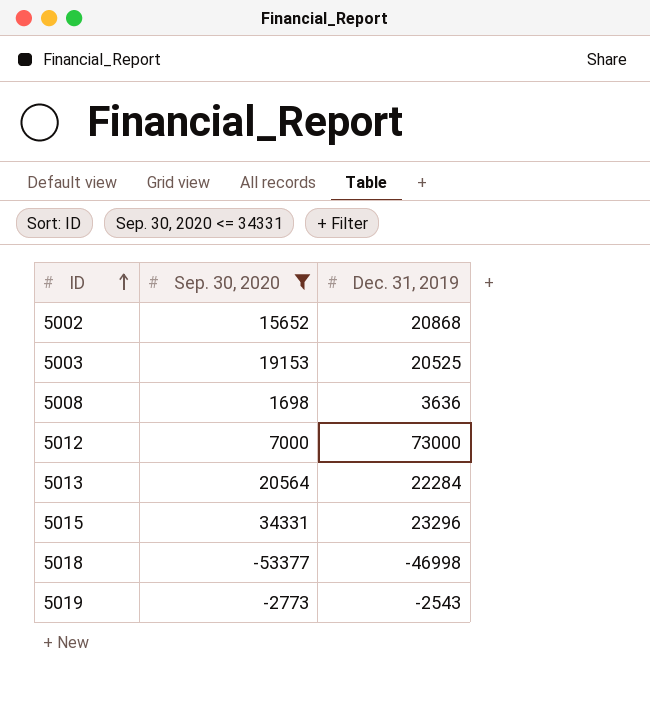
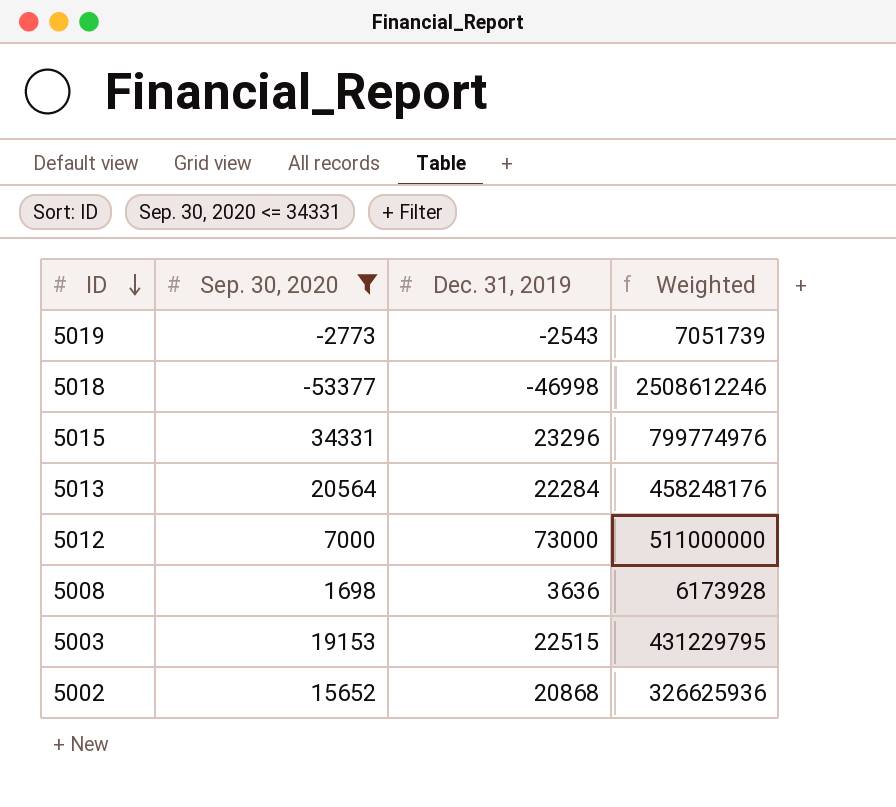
row order: ID ascending -> ID descending
column Weighted | formula: none -> [Sep. 30, 2020] * [Dec. 31, 2019]
5003 | Dec. 31, 2019: 20525 -> 22515

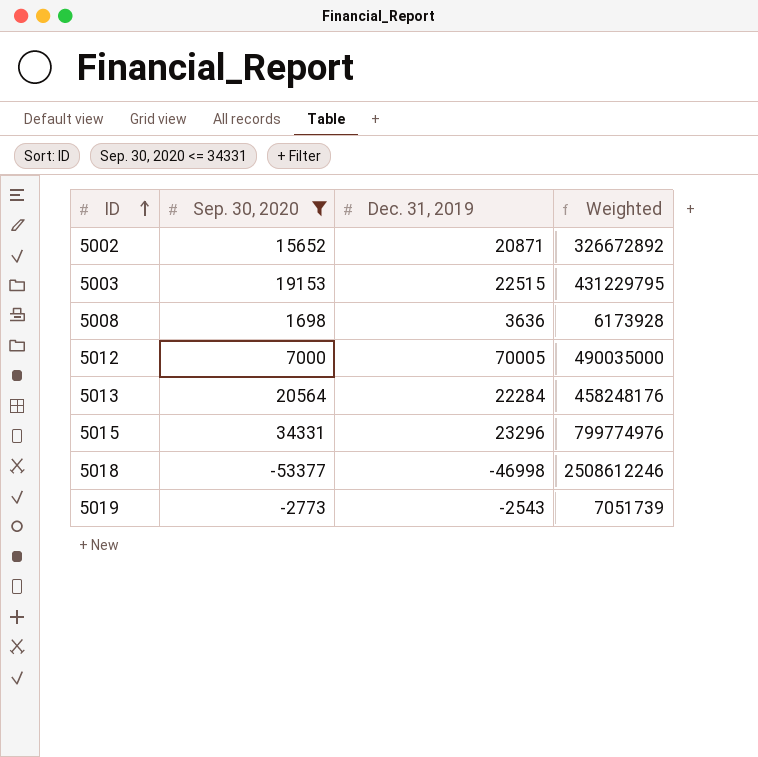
row order: ID descending -> ID ascending
5002 | Dec. 31, 2019: 20868 -> 20871
5002 | Weighted: 326625936 -> 326672892
5012 | Dec. 31, 2019: 73000 -> 70005
5012 | Weighted: 511000000 -> 490035000

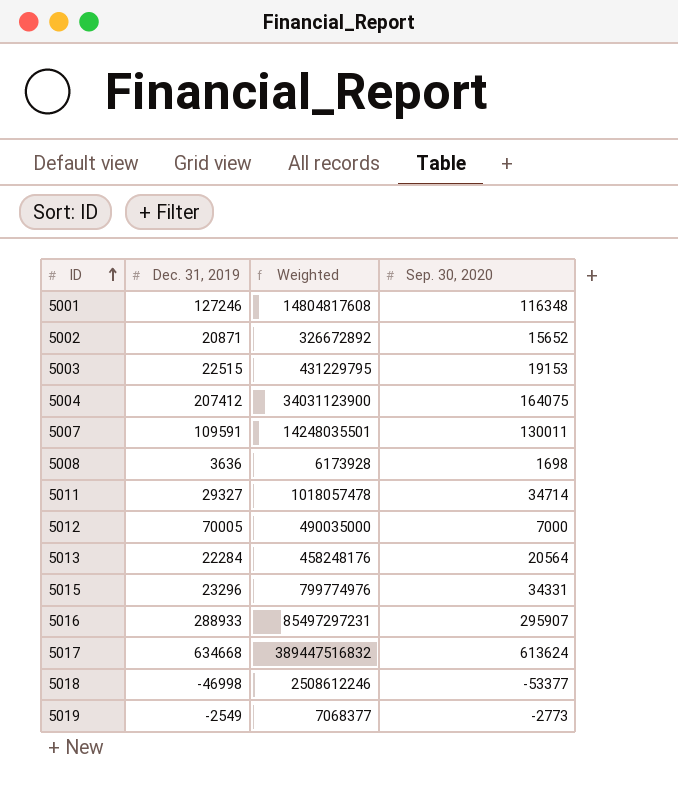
filter: Sep. 30, 2020 <= 34331 -> none
column Sep. 30, 2020 | position: 2 -> 4
5019 | Dec. 31, 2019: -2543 -> -2549
5019 | Weighted: 7051739 -> 7068377

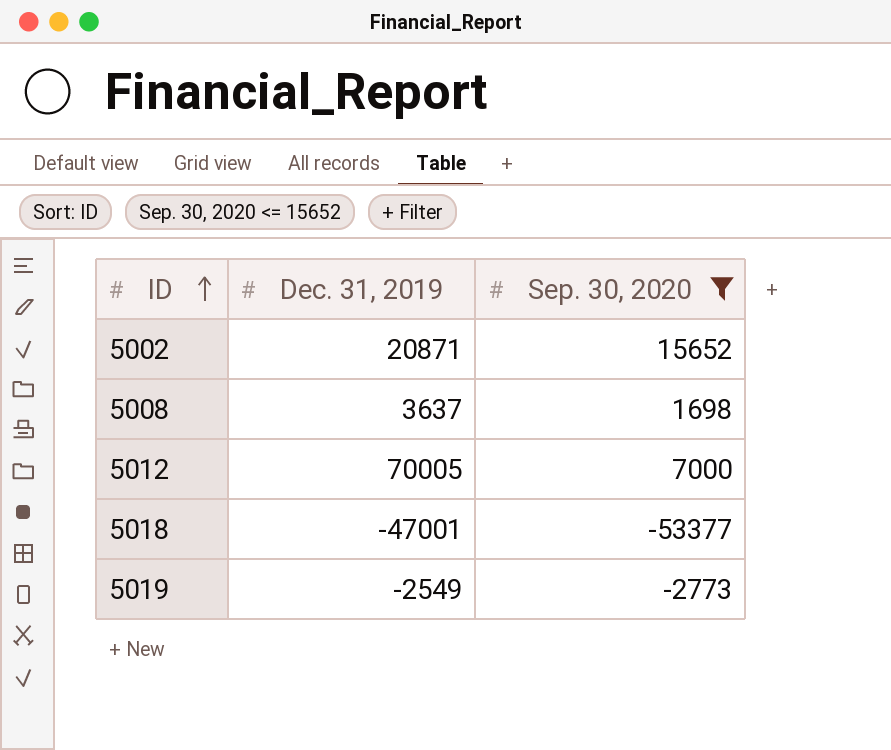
filter: none -> Sep. 30, 2020 <= 15652
column Weighted | formula: [Dec. 31, 2019] * [Sep. 30, 2020] -> none
5008 | Dec. 31, 2019: 3636 -> 3637
5018 | Dec. 31, 2019: -46998 -> -47001

